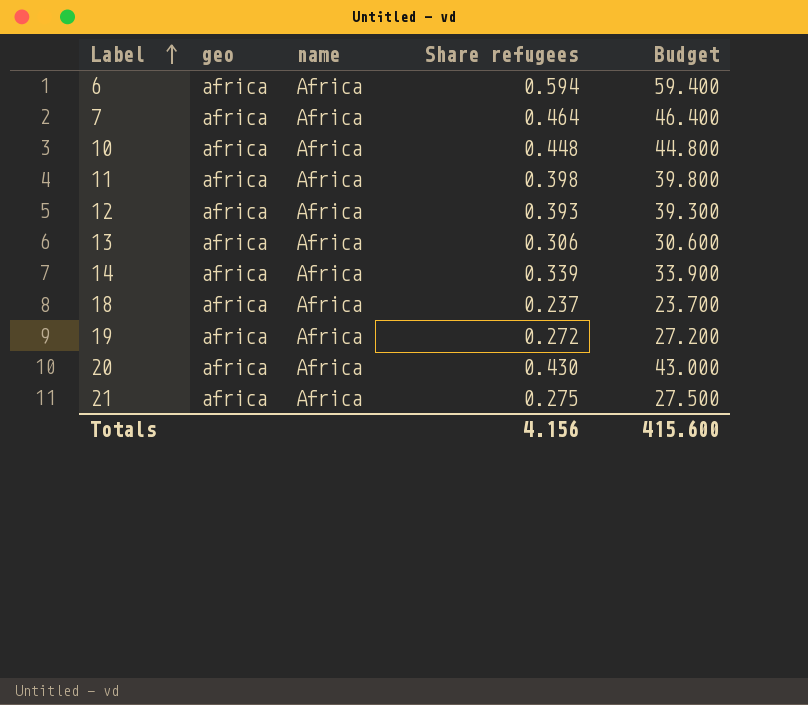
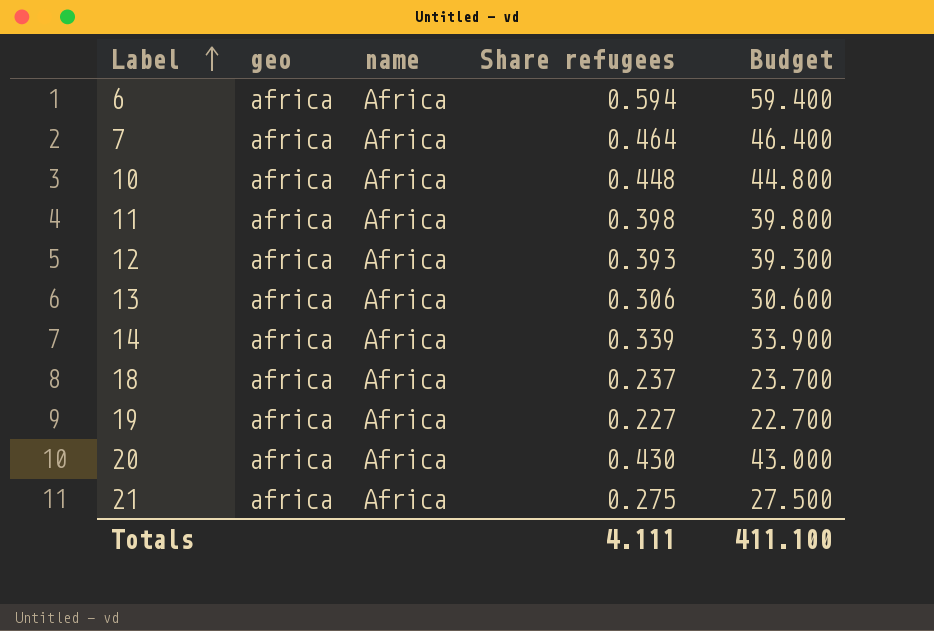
19 | Share refugees: 0.272 -> 0.227
19 | Budget: 27.200 -> 22.700
Totals | Share refugees: 4.156 -> 4.111
Totals | Budget: 415.600 -> 411.100

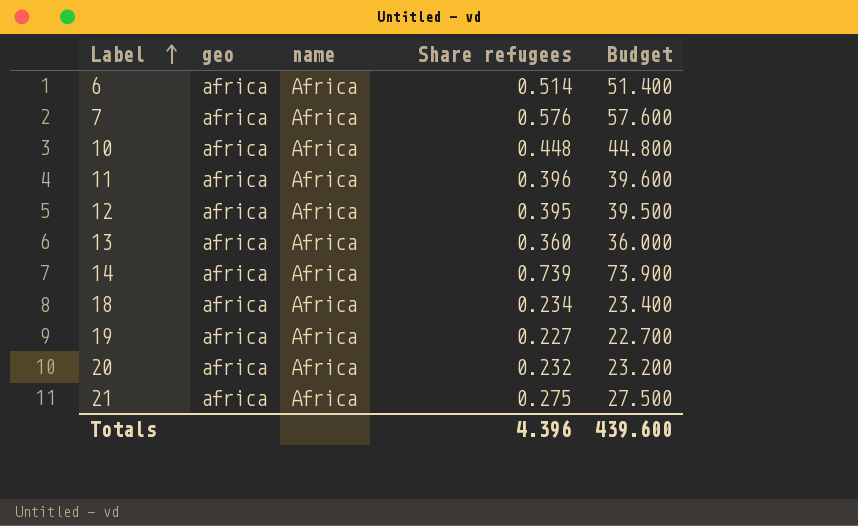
6 | Share refugees: 0.594 -> 0.514
6 | Budget: 59.400 -> 51.400
7 | Share refugees: 0.464 -> 0.576
7 | Budget: 46.400 -> 57.600
11 | Share refugees: 0.398 -> 0.396
11 | Budget: 39.800 -> 39.600
12 | Share refugees: 0.393 -> 0.395
12 | Budget: 39.300 -> 39.500
13 | Share refugees: 0.306 -> 0.360
13 | Budget: 30.600 -> 36.000
14 | Share refugees: 0.339 -> 0.739
14 | Budget: 33.900 -> 73.900
18 | Share refugees: 0.237 -> 0.234
18 | Budget: 23.700 -> 23.400
20 | Share refugees: 0.430 -> 0.232
20 | Budget: 43.000 -> 23.200
Totals | Share refugees: 4.111 -> 4.396
Totals | Budget: 411.100 -> 439.600

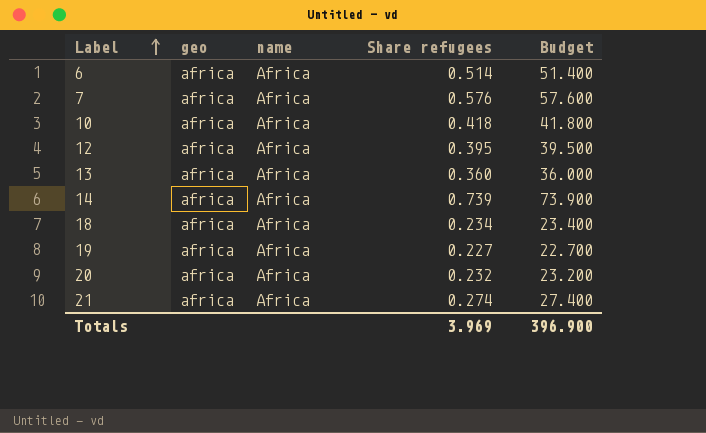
row 11: africa | Africa | 0.396 | 39.600 -> none
10 | Share refugees: 0.448 -> 0.418
10 | Budget: 44.800 -> 41.800
21 | Share refugees: 0.275 -> 0.274
21 | Budget: 27.500 -> 27.400
Totals | Share refugees: 4.396 -> 3.969
Totals | Budget: 439.600 -> 396.900

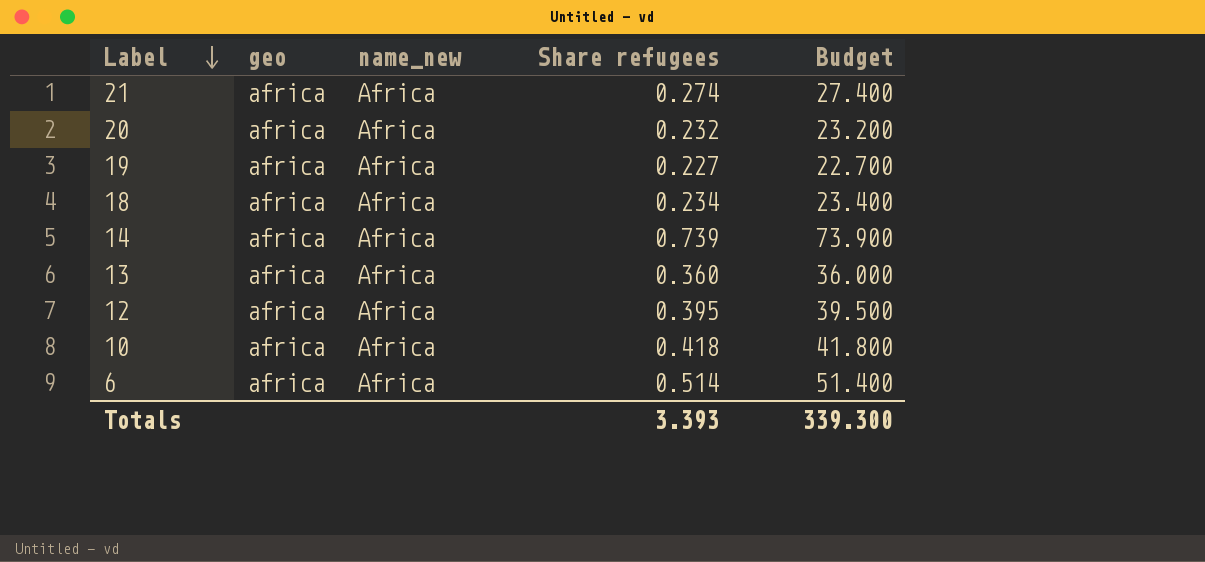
row order: Label ascending -> Label descending
column name: name -> name_new
row 7: africa | Africa | 0.576 | 57.600 -> none
Totals | Share refugees: 3.969 -> 3.393
Totals | Budget: 396.900 -> 339.300

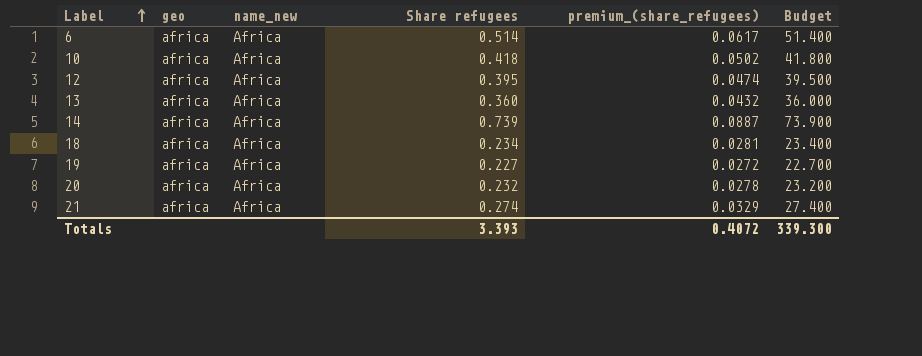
row order: Label descending -> Label ascending
column premium_(share_refugees) | formula: none -> [Share refugees] * 0.12

